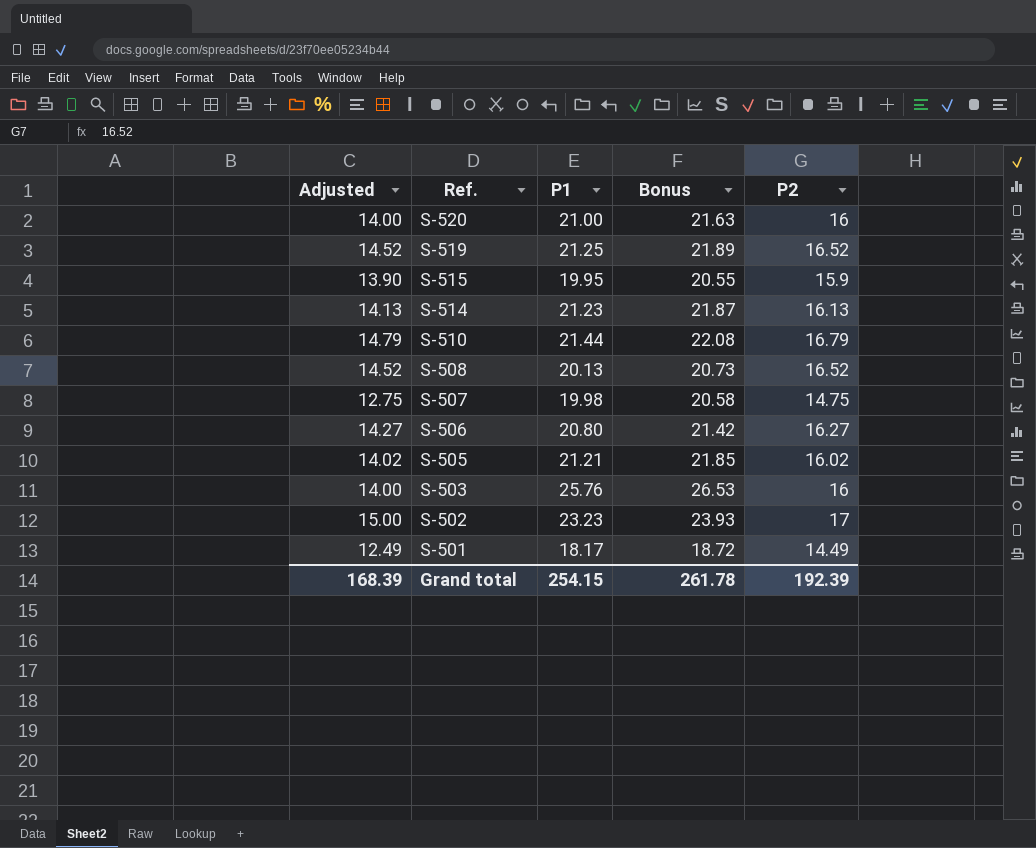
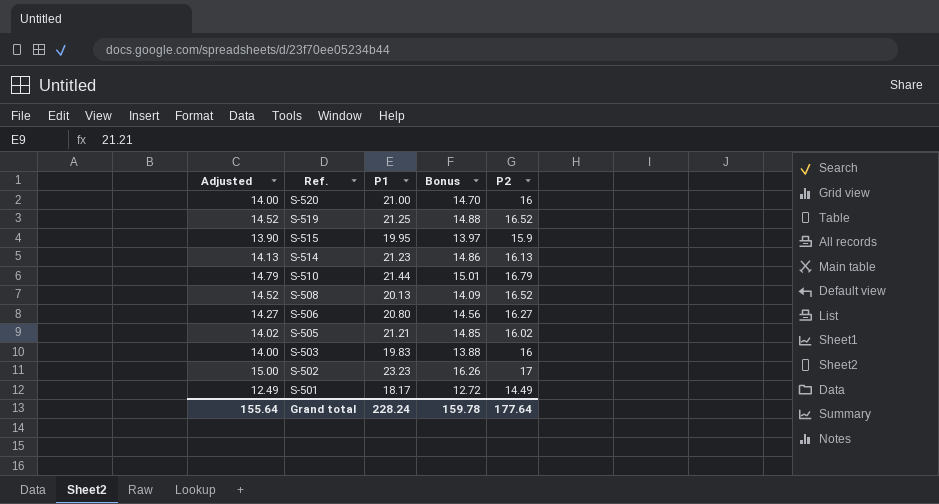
column Bonus | formula: [P1] * 1.03 -> [P1] * 0.7
row S-507: 12.75 | 19.98 | 20.58 | 14.75 -> none
S-503 | P1: 25.76 -> 19.83
Grand total | Adjusted: 168.39 -> 155.64
Grand total | P1: 254.15 -> 228.24
Grand total | Bonus: 261.78 -> 159.78
Grand total | P2: 192.39 -> 177.64

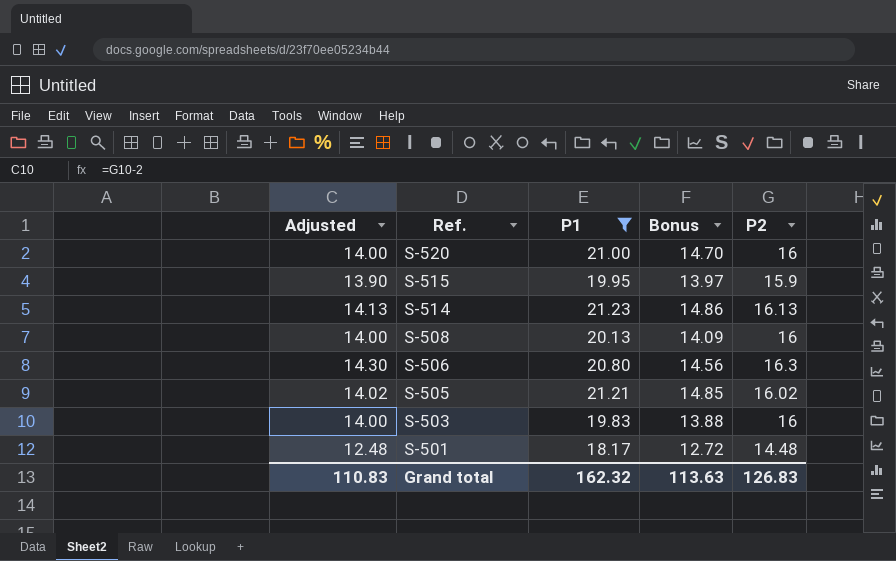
filter: none -> P1 <= 21.23
S-508 | Adjusted: 14.52 -> 14.00
S-508 | P2: 16.52 -> 16
S-506 | Adjusted: 14.27 -> 14.30
S-506 | P2: 16.27 -> 16.3
S-501 | Adjusted: 12.49 -> 12.48
S-501 | P2: 14.49 -> 14.48
Grand total | Adjusted: 155.64 -> 110.83
Grand total | P1: 228.24 -> 162.32
Grand total | Bonus: 159.78 -> 113.63
Grand total | P2: 177.64 -> 126.83

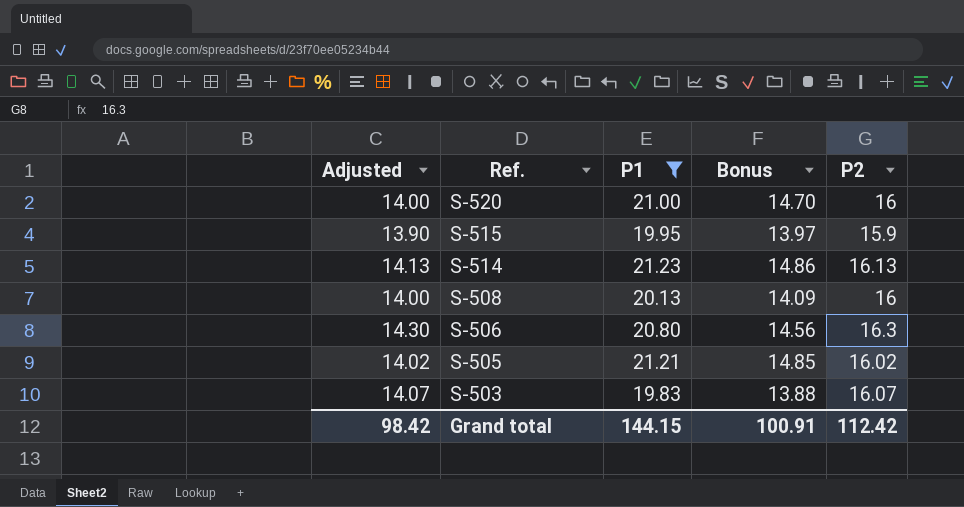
row S-501: 12.48 | 18.17 | 12.72 | 14.48 -> none
S-503 | Adjusted: 14.00 -> 14.07
S-503 | P2: 16 -> 16.07
Grand total | Adjusted: 110.83 -> 98.42
Grand total | P1: 162.32 -> 144.15
Grand total | Bonus: 113.63 -> 100.91
Grand total | P2: 126.83 -> 112.42

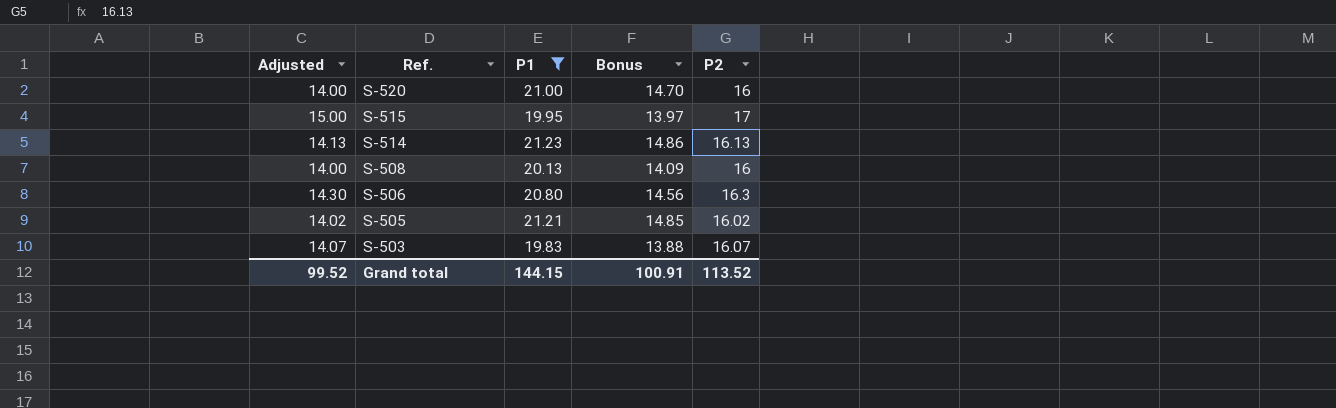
S-515 | Adjusted: 13.90 -> 15.00
S-515 | P2: 15.9 -> 17
Grand total | Adjusted: 98.42 -> 99.52
Grand total | P2: 112.42 -> 113.52

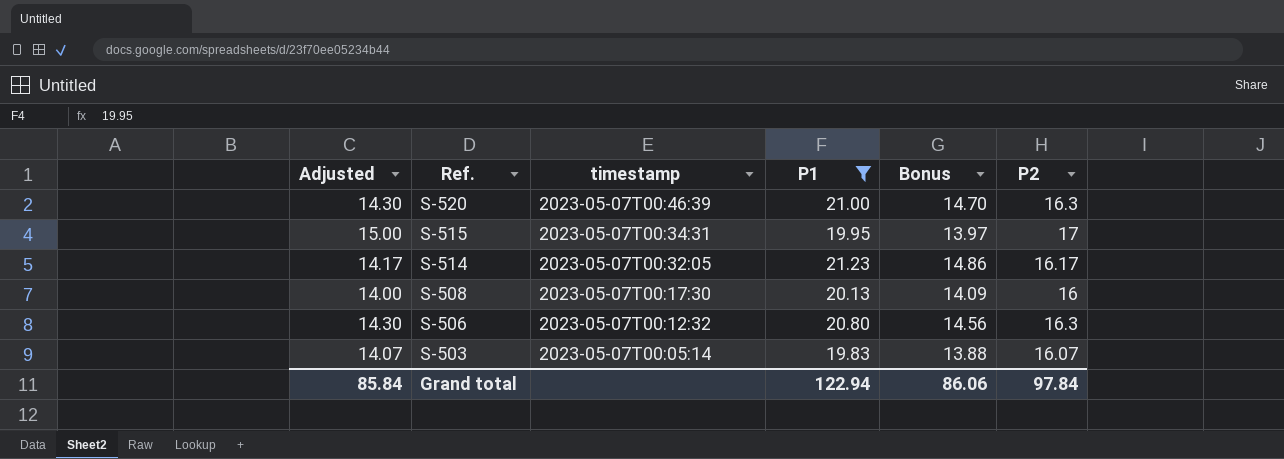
column timestamp | position: none -> 3
row S-505: 14.02 | 21.21 | 14.85 | 16.02 -> none
S-520 | Adjusted: 14.00 -> 14.30
S-520 | P2: 16 -> 16.3
S-514 | Adjusted: 14.13 -> 14.17
S-514 | P2: 16.13 -> 16.17
Grand total | Adjusted: 99.52 -> 85.84
Grand total | P1: 144.15 -> 122.94
Grand total | Bonus: 100.91 -> 86.06
Grand total | P2: 113.52 -> 97.84

